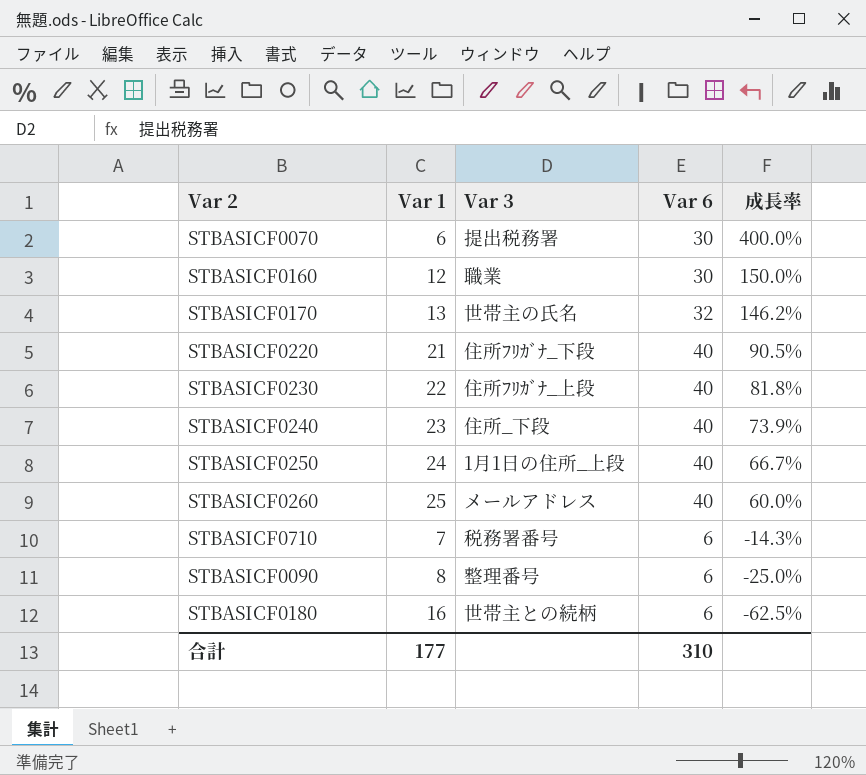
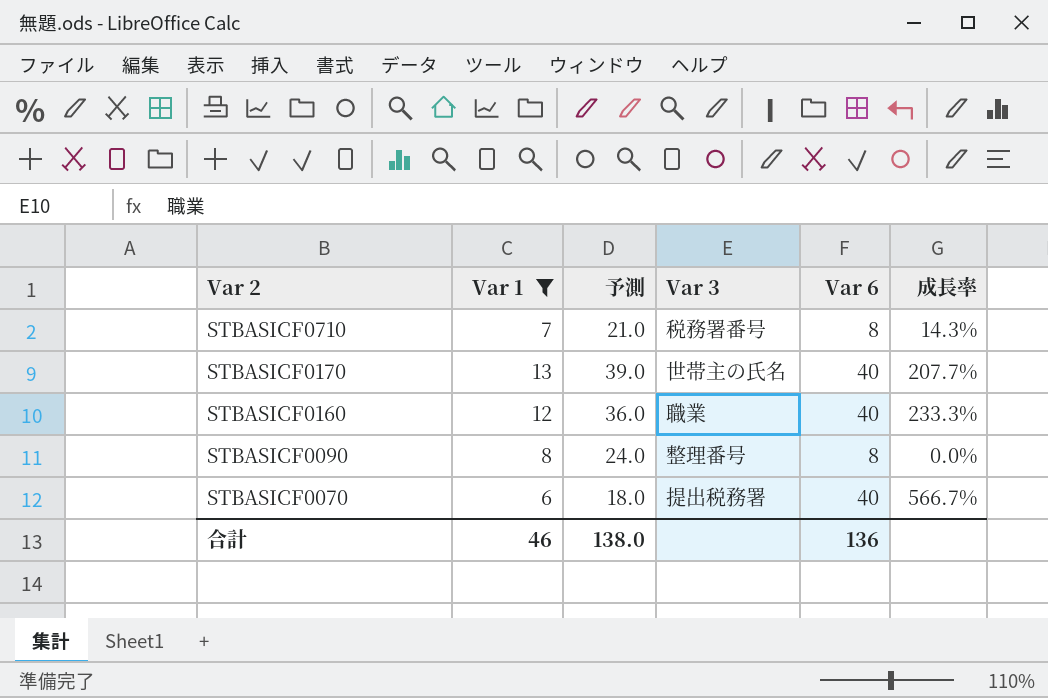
filter: none -> Var 1 <= 13
row order: 成長率 descending -> Var 2 descending
column 予測 | formula: none -> [Var 1] * 3
STBASICF0710 | Var 6: 6 -> 8
STBASICF0710 | 成長率: -14.3% -> 14.3%
STBASICF0170 | Var 6: 32 -> 40
STBASICF0170 | 成長率: 146.2% -> 207.7%
STBASICF0160 | Var 6: 30 -> 40
STBASICF0160 | 成長率: 150.0% -> 233.3%
STBASICF0090 | Var 6: 6 -> 8
STBASICF0090 | 成長率: -25.0% -> 0.0%
STBASICF0070 | Var 6: 30 -> 40
STBASICF0070 | 成長率: 400.0% -> 566.7%
合計 | Var 1: 177 -> 46
合計 | Var 6: 310 -> 136

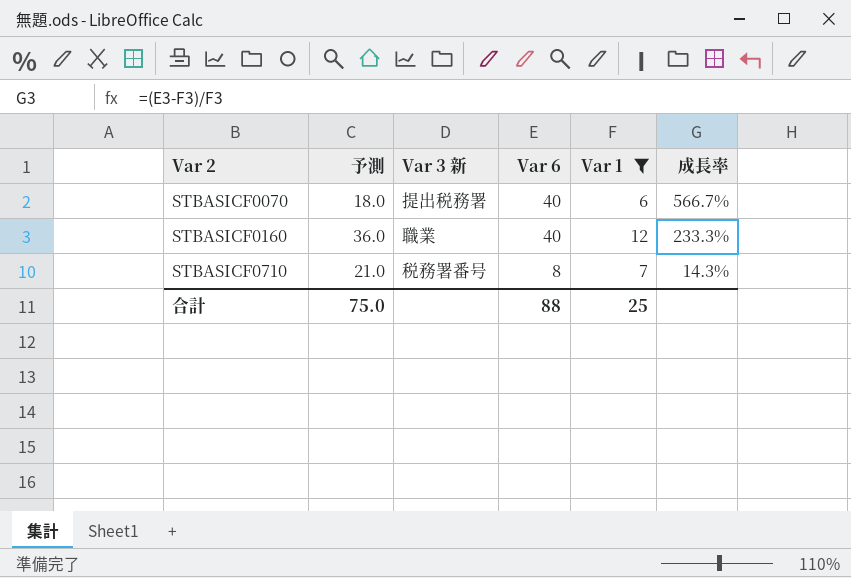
row order: Var 2 descending -> Var 2 ascending
column name: Var 3 -> Var 3 新
column Var 1 | position: 2 -> 5
row STBASICF0170: 13 | 39.0 | 世帯主の氏名 | 40 | 207.7% -> none
row STBASICF0090: 8 | 24.0 | 整理番号 | 8 | 0.0% -> none
合計 | 予測: 138.0 -> 75.0
合計 | Var 6: 136 -> 88
合計 | Var 1: 46 -> 25

